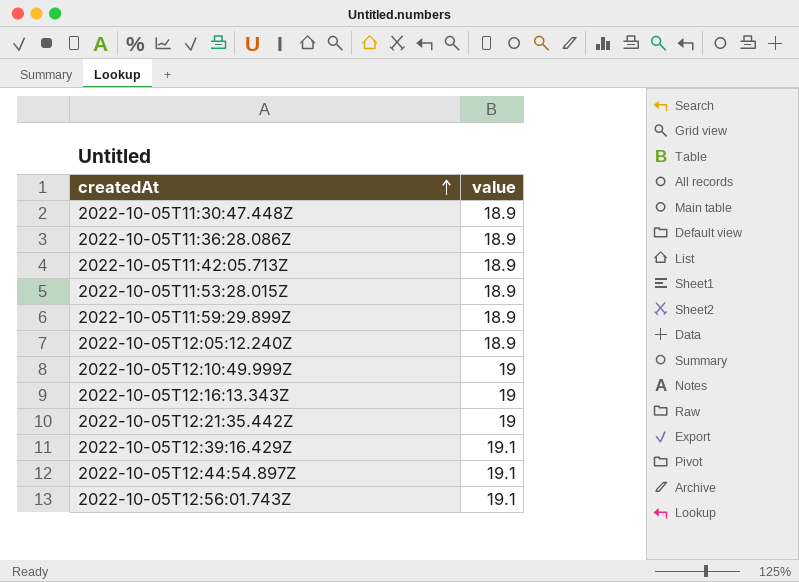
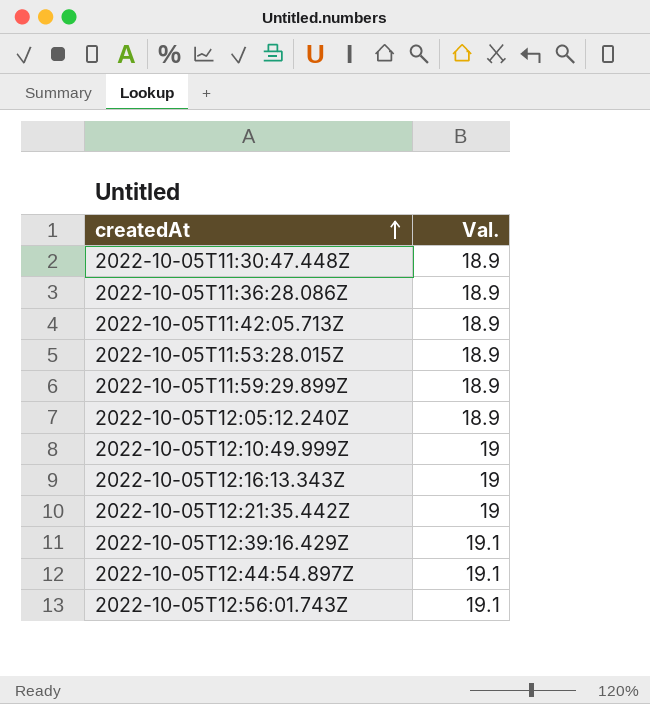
column name: value -> Val.

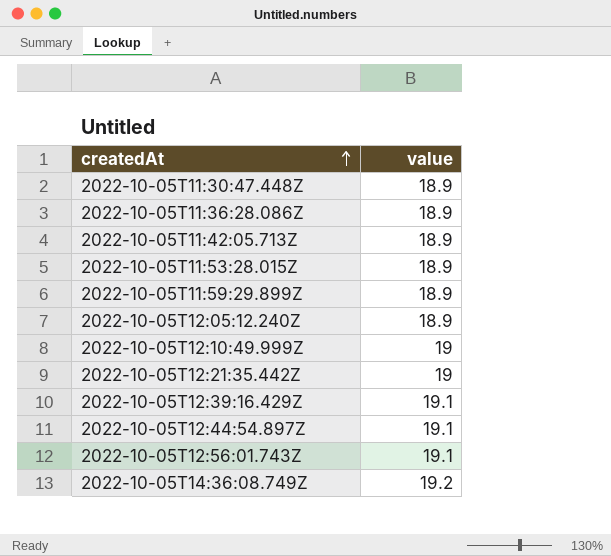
column name: Val. -> value
row 2022-10-05T12:16:13.343Z: 19 -> none
row 2022-10-05T14:36:08.749Z: none -> 19.2

